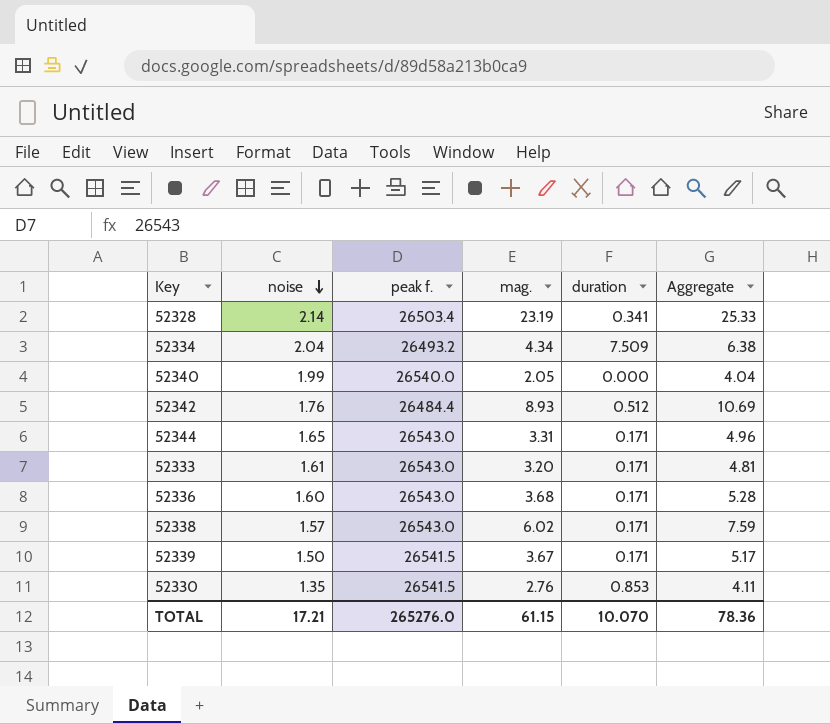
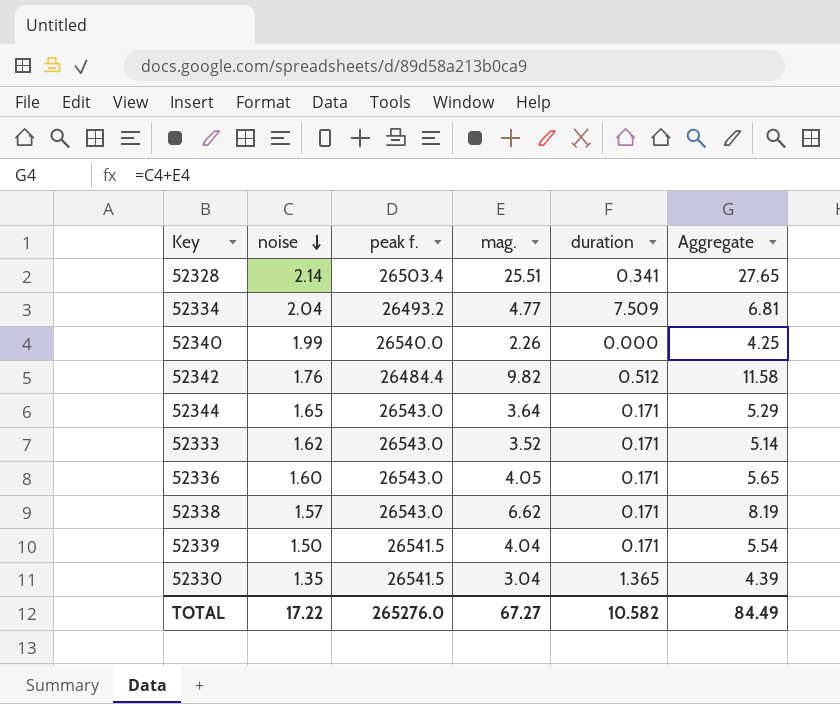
52328 | mag.: 23.19 -> 25.51
52328 | Aggregate: 25.33 -> 27.65
52334 | mag.: 4.34 -> 4.77
52334 | Aggregate: 6.38 -> 6.81
52340 | mag.: 2.05 -> 2.26
52340 | Aggregate: 4.04 -> 4.25
52342 | mag.: 8.93 -> 9.82
52342 | Aggregate: 10.69 -> 11.58
52344 | mag.: 3.31 -> 3.64
52344 | Aggregate: 4.96 -> 5.29
52333 | noise: 1.61 -> 1.62
52333 | mag.: 3.20 -> 3.52
52333 | Aggregate: 4.81 -> 5.14
52336 | mag.: 3.68 -> 4.05
52336 | Aggregate: 5.28 -> 5.65
52338 | mag.: 6.02 -> 6.62
52338 | Aggregate: 7.59 -> 8.19
52339 | mag.: 3.67 -> 4.04
52339 | Aggregate: 5.17 -> 5.54
52330 | mag.: 2.76 -> 3.04
52330 | duration: 0.853 -> 1.365
52330 | Aggregate: 4.11 -> 4.39
TOTAL | noise: 17.21 -> 17.22
TOTAL | mag.: 61.15 -> 67.27
TOTAL | duration: 10.070 -> 10.582
TOTAL | Aggregate: 78.36 -> 84.49

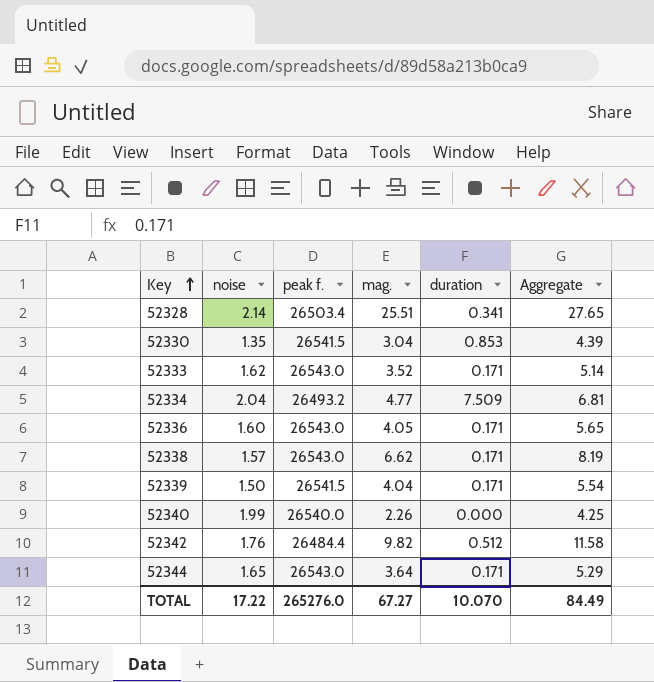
row order: noise descending -> Key ascending
52330 | duration: 1.365 -> 0.853
TOTAL | duration: 10.582 -> 10.070

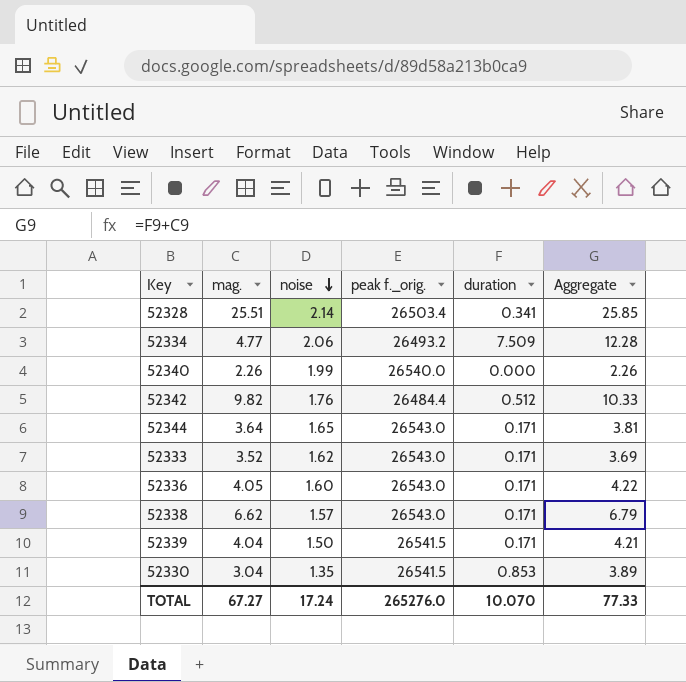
row order: Key ascending -> noise descending
column mag. | position: 4 -> 2
column name: peak f. -> peak f._orig.
column Aggregate | formula: [noise] + [mag.] -> [mag.] + [duration]
52334 | noise: 2.04 -> 2.06
TOTAL | noise: 17.22 -> 17.24
TOTAL | Aggregate: 84.49 -> 77.33

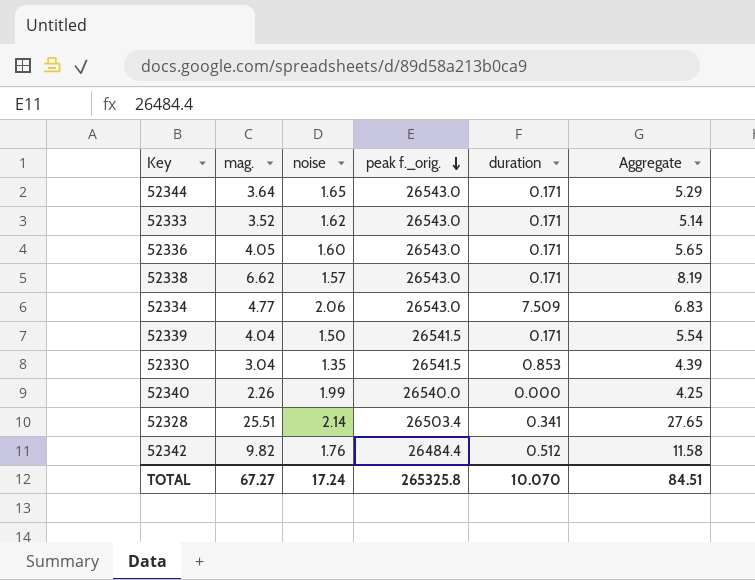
row order: noise descending -> peak f._orig. descending
column Aggregate | formula: [mag.] + [duration] -> [mag.] + [noise]
52334 | peak f._orig.: 26493.2 -> 26543.0
TOTAL | peak f._orig.: 265276.0 -> 265325.8
TOTAL | Aggregate: 77.33 -> 84.51

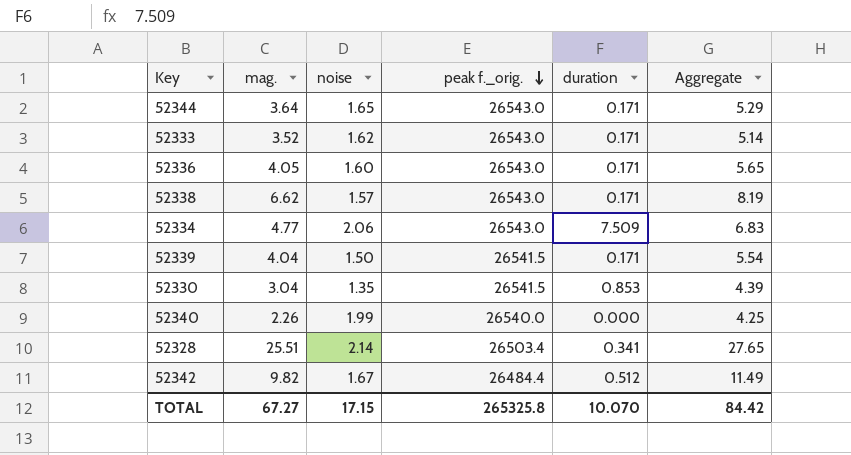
52342 | noise: 1.76 -> 1.67
52342 | Aggregate: 11.58 -> 11.49
TOTAL | noise: 17.24 -> 17.15
TOTAL | Aggregate: 84.51 -> 84.42

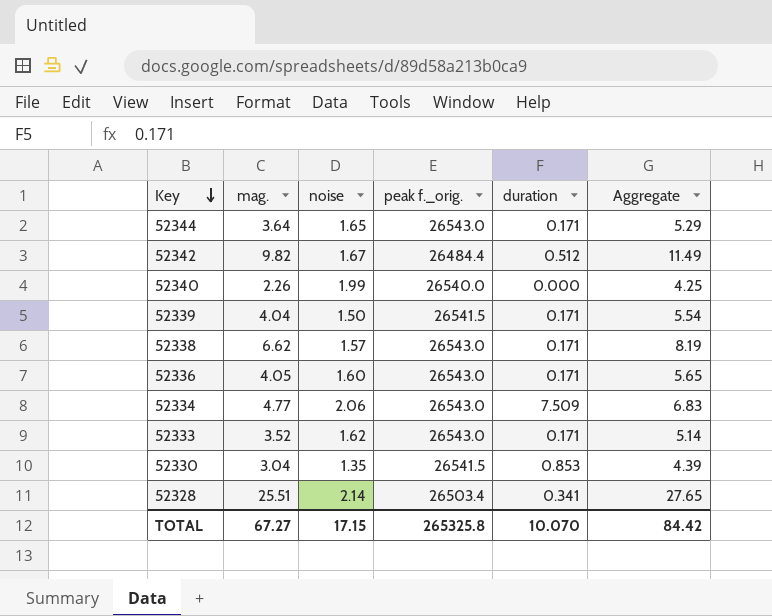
row order: peak f._orig. descending -> Key descending

